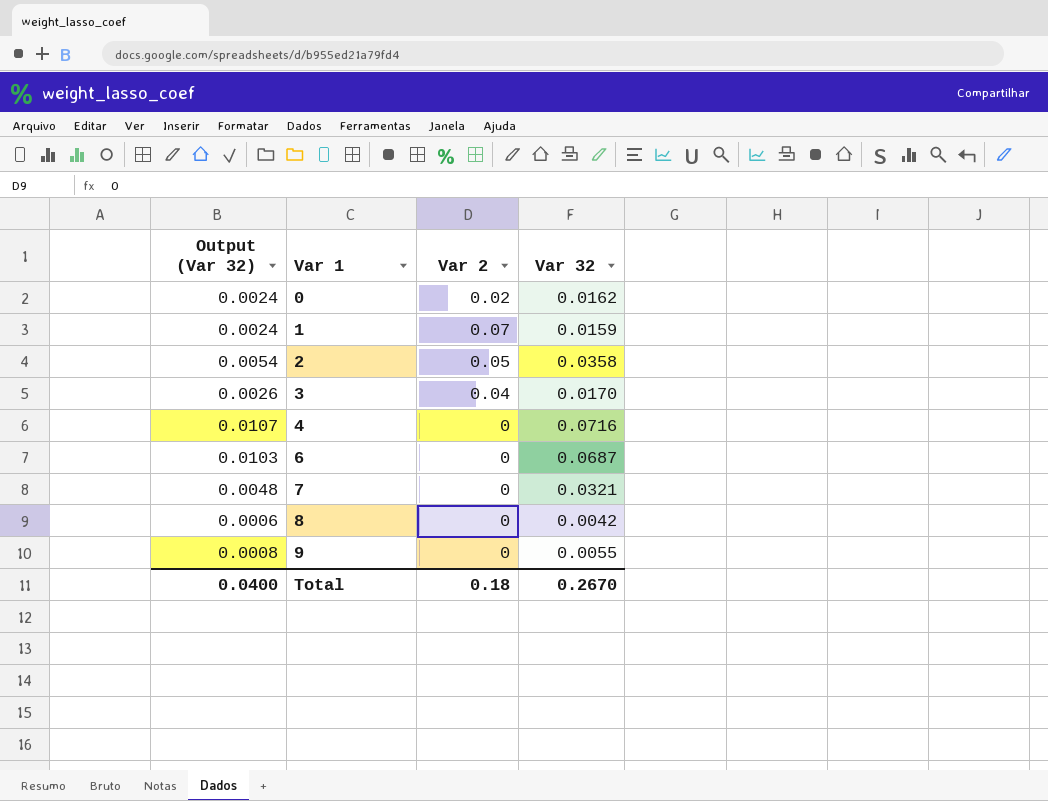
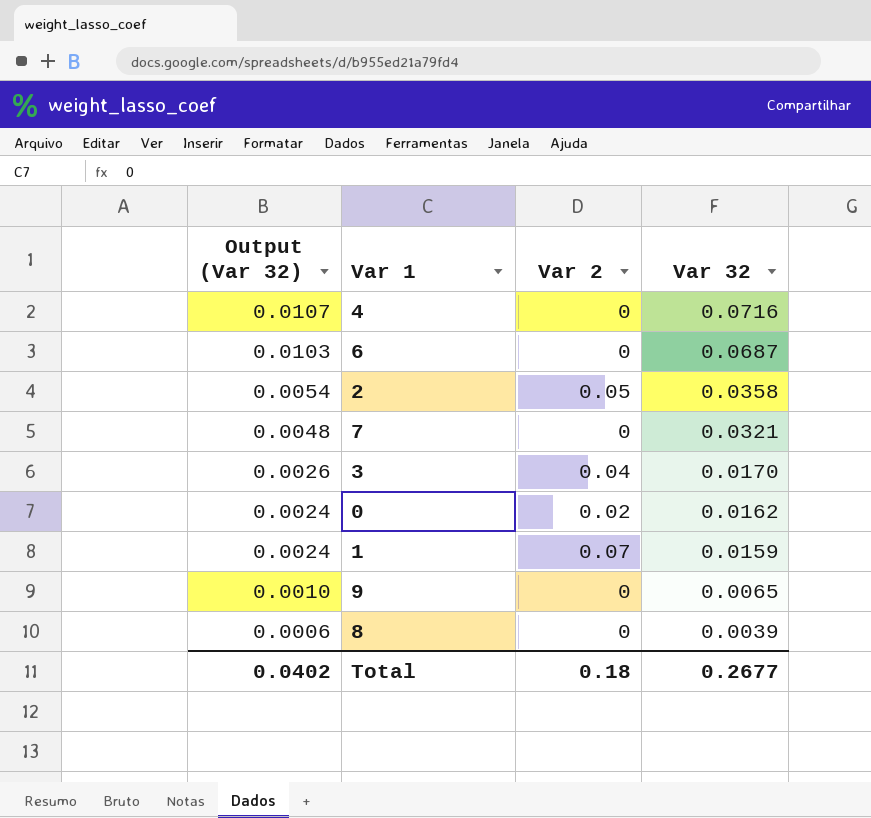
row order: Var 1 ascending -> Output (Var 32) descending
9 | Output (Var 32): 0.0008 -> 0.0010
9 | Var 32: 0.0055 -> 0.0065
8 | Var 32: 0.0042 -> 0.0039
Total | Output (Var 32): 0.0400 -> 0.0402
Total | Var 32: 0.2670 -> 0.2677

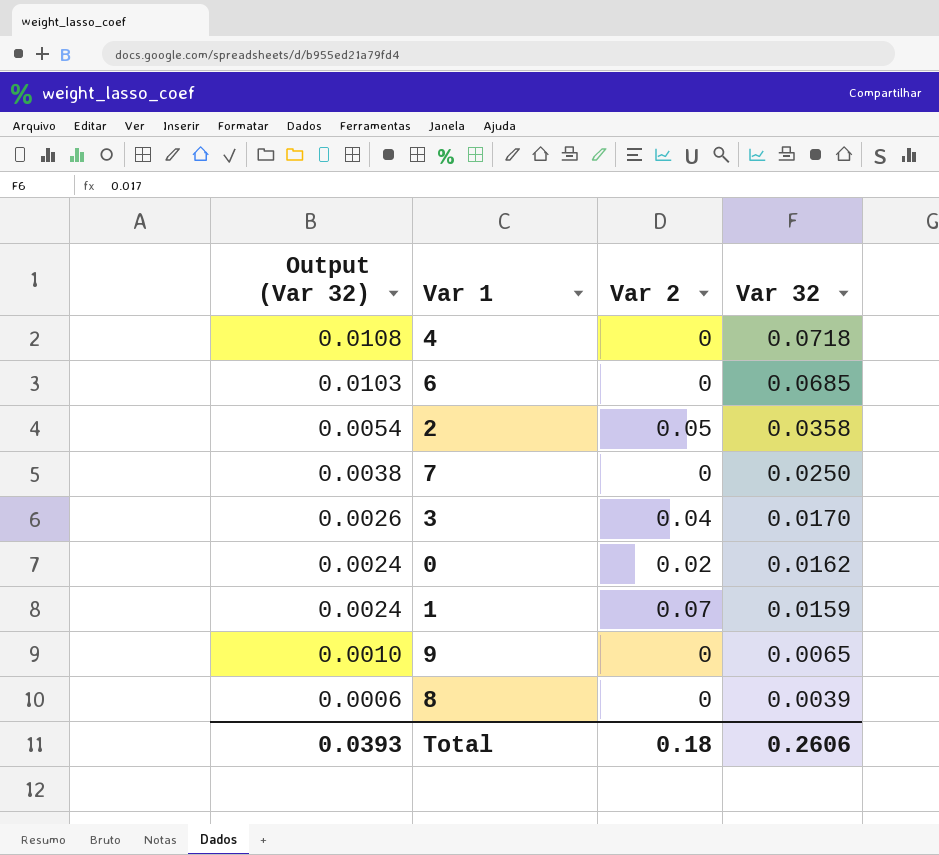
4 | Output (Var 32): 0.0107 -> 0.0108
4 | Var 32: 0.0716 -> 0.0718
6 | Var 32: 0.0687 -> 0.0685
7 | Output (Var 32): 0.0048 -> 0.0038
7 | Var 32: 0.0321 -> 0.0250
Total | Output (Var 32): 0.0402 -> 0.0393
Total | Var 32: 0.2677 -> 0.2606

